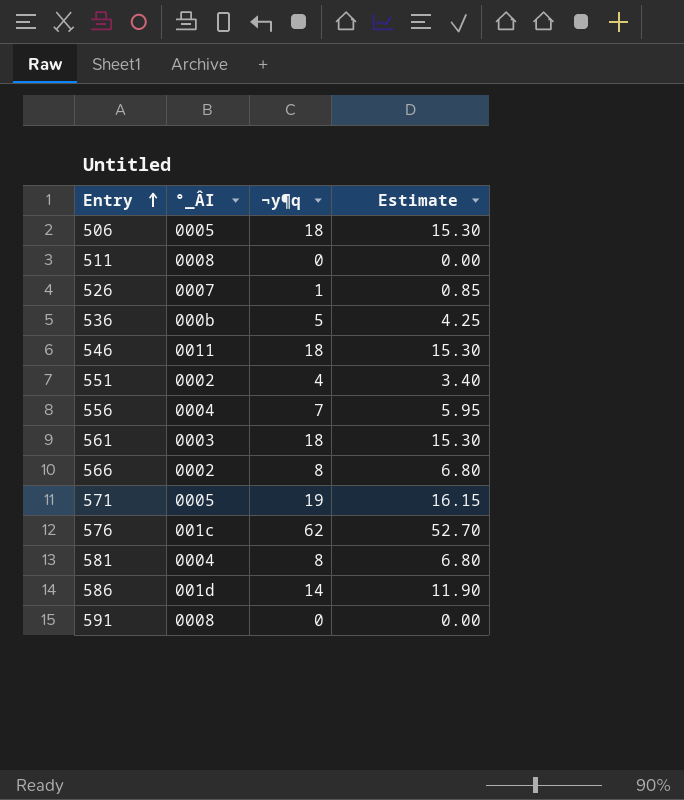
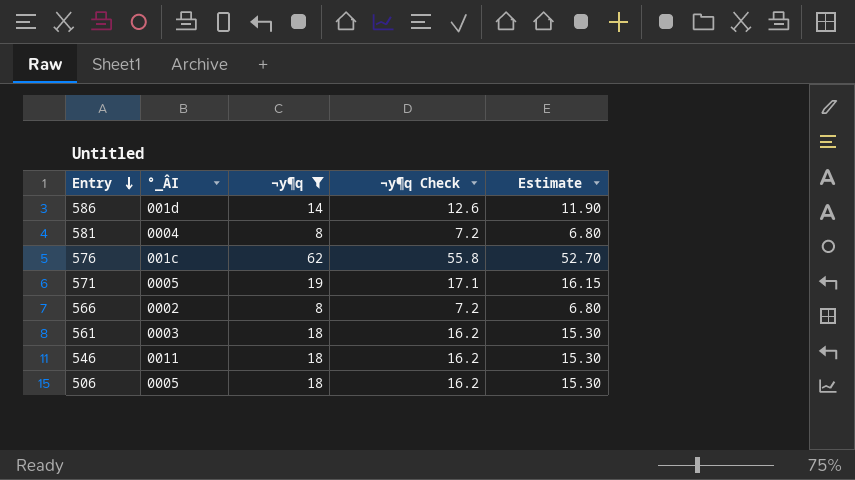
filter: none -> ¬y¶q >= 8
row order: Entry ascending -> Entry descending
column ¬y¶q Check | formula: none -> [¬y¶q] * 0.9

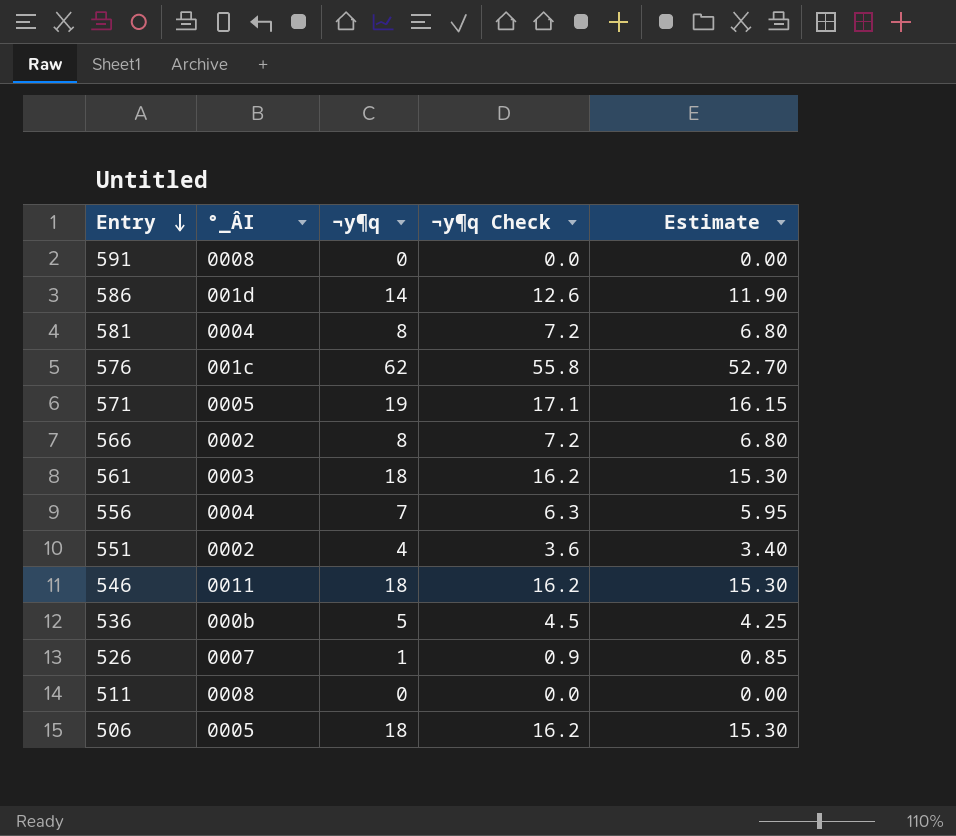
filter: ¬y¶q >= 8 -> none

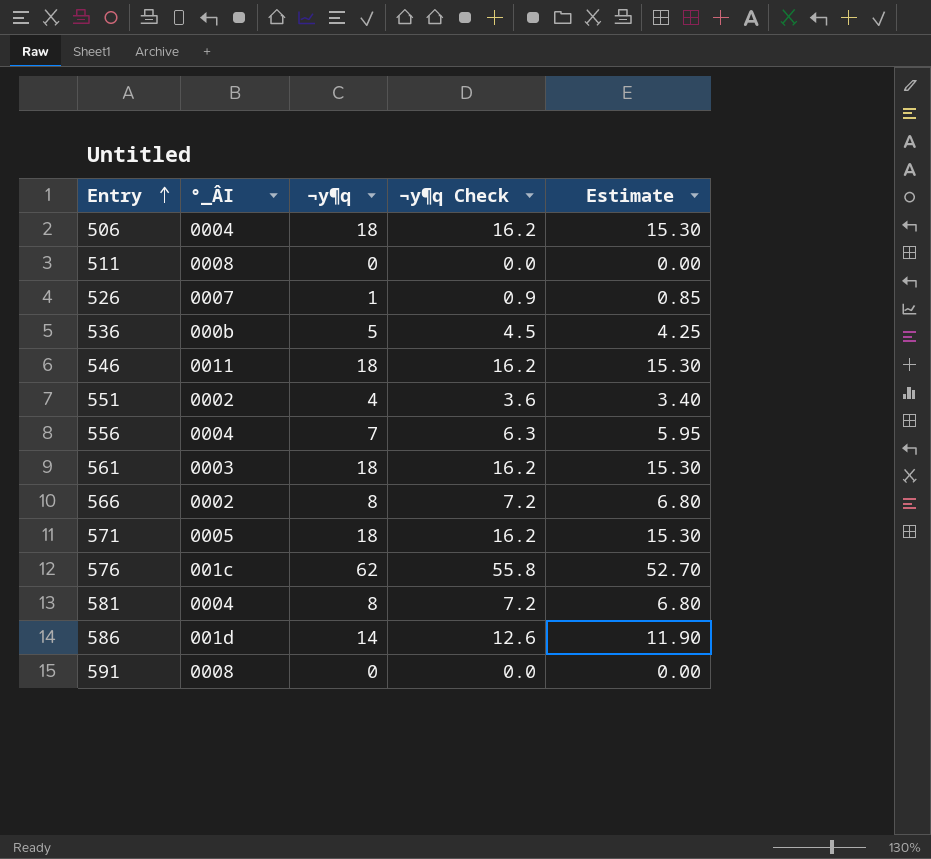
row order: Entry descending -> Entry ascending
506 | °_ÂI: 0005 -> 0004
571 | ¬y¶q: 19 -> 18
571 | ¬y¶q Check: 17.1 -> 16.2
571 | Estimate: 16.15 -> 15.30

